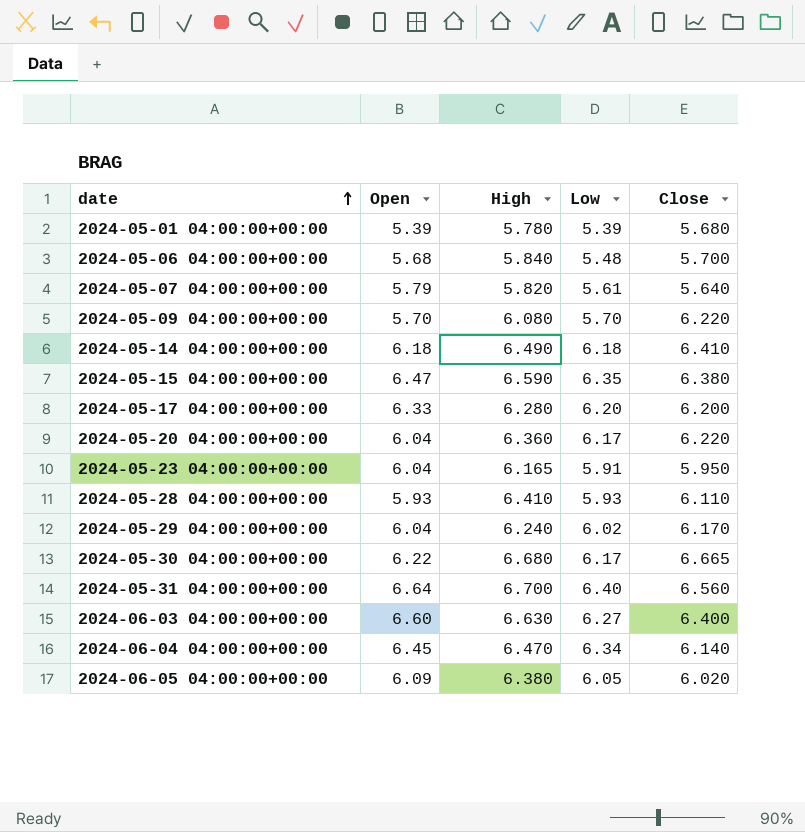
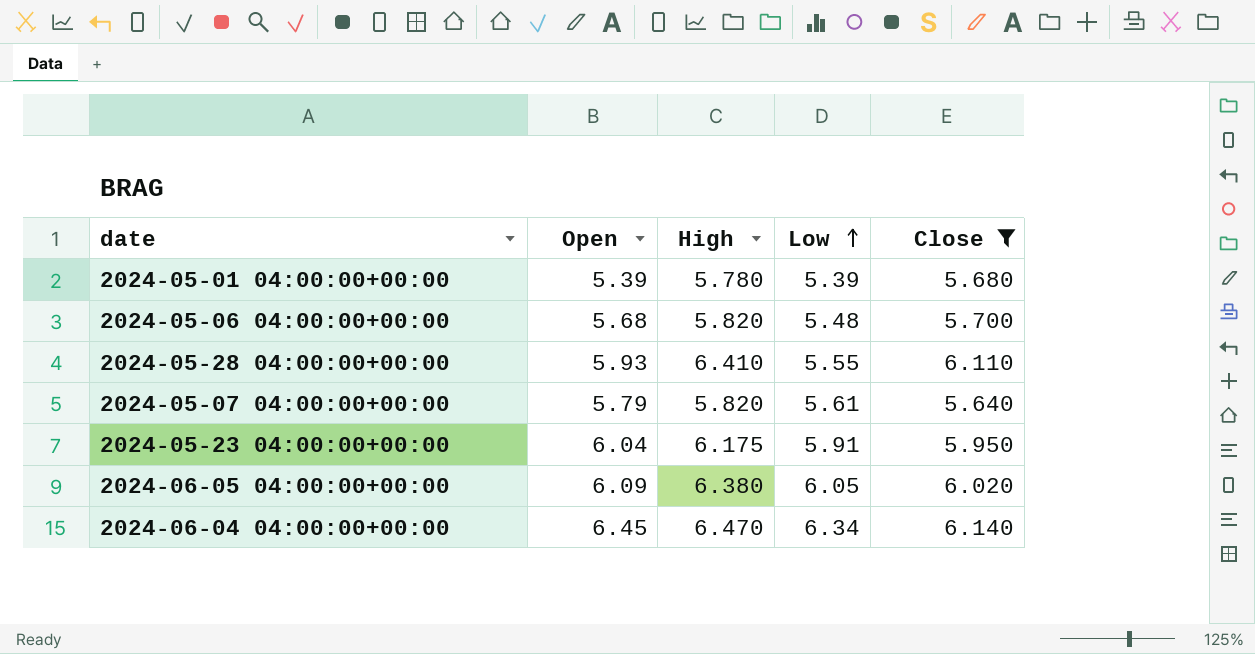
filter: none -> Close <= 6.140
row order: date ascending -> Low ascending
2024-05-06 04:00:00+00:00 | High: 5.840 -> 5.820
2024-05-28 04:00:00+00:00 | Low: 5.93 -> 5.55
2024-05-23 04:00:00+00:00 | High: 6.165 -> 6.175

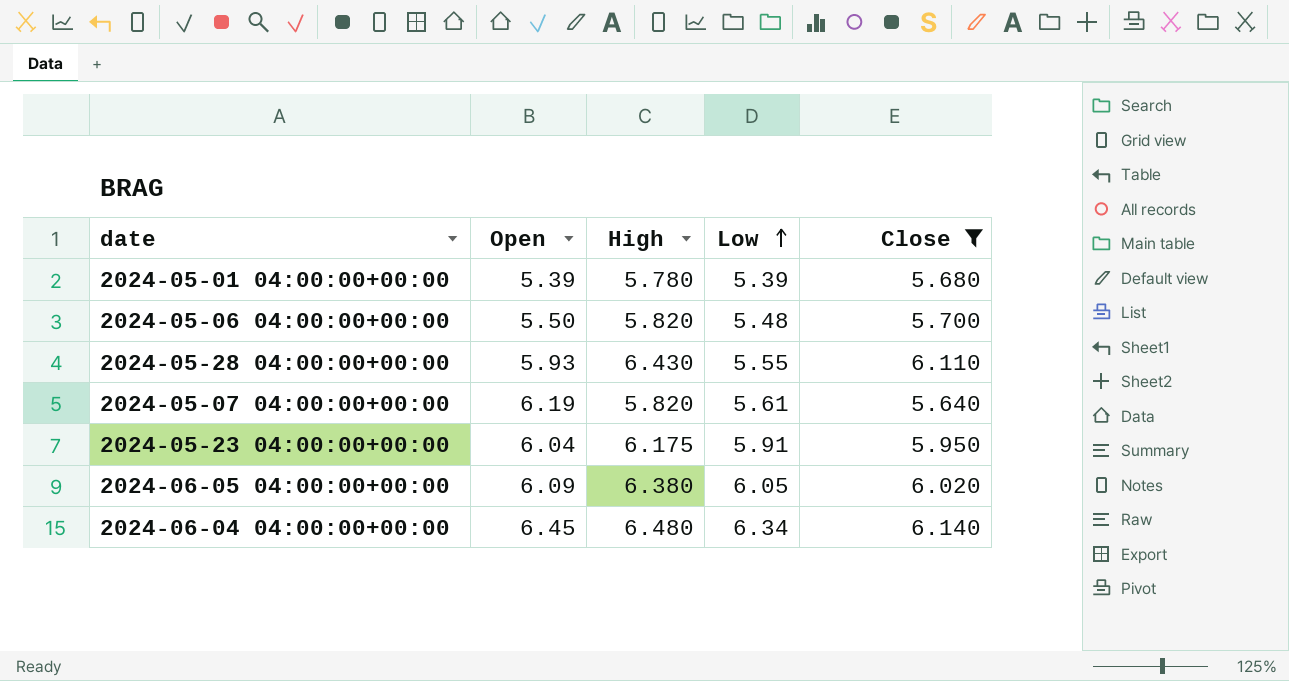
2024-05-06 04:00:00+00:00 | Open: 5.68 -> 5.50
2024-05-28 04:00:00+00:00 | High: 6.410 -> 6.430
2024-05-07 04:00:00+00:00 | Open: 5.79 -> 6.19
2024-06-04 04:00:00+00:00 | High: 6.470 -> 6.480

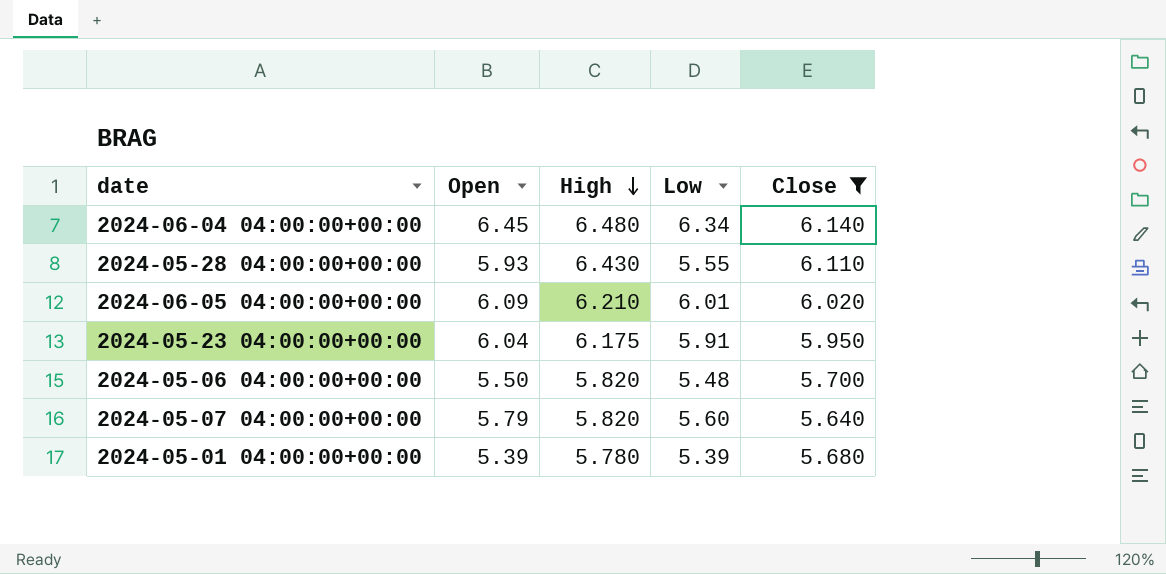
row order: Low ascending -> High descending
2024-06-05 04:00:00+00:00 | High: 6.380 -> 6.210
2024-06-05 04:00:00+00:00 | Low: 6.05 -> 6.01
2024-05-07 04:00:00+00:00 | Open: 6.19 -> 5.79
2024-05-07 04:00:00+00:00 | Low: 5.61 -> 5.60

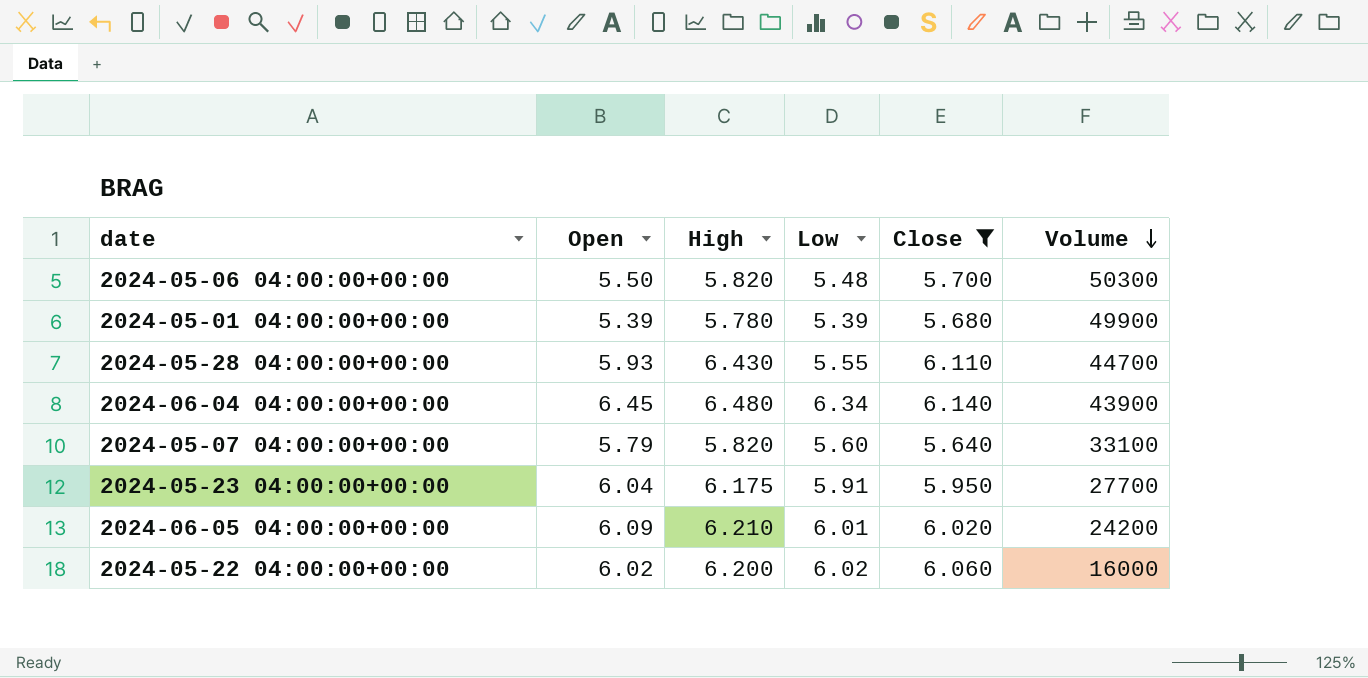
row order: High descending -> Volume descending
column Volume | position: none -> 6
row 2024-05-22 04:00:00+00:00: none -> 6.02 | 6.200 | 6.02 | 6.060 | 16000

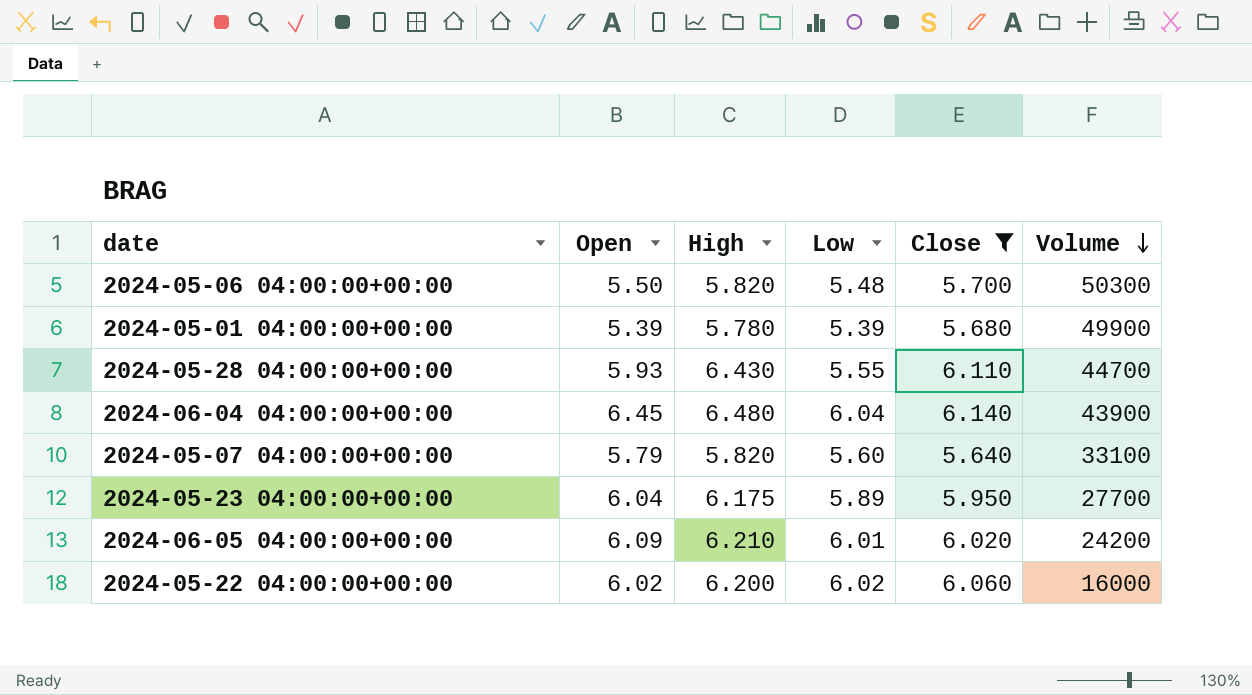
2024-06-04 04:00:00+00:00 | Low: 6.34 -> 6.04
2024-05-23 04:00:00+00:00 | Low: 5.91 -> 5.89

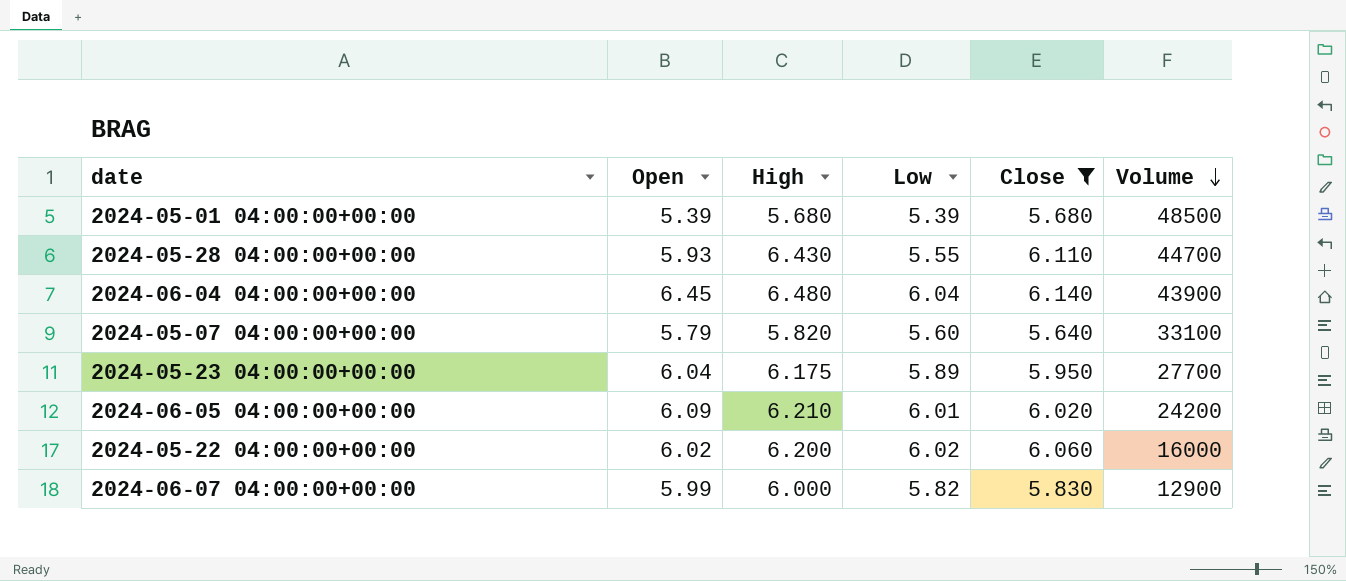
row 2024-05-06 04:00:00+00:00: 5.50 | 5.820 | 5.48 | 5.700 | 50300 -> none
2024-05-01 04:00:00+00:00 | High: 5.780 -> 5.680
2024-05-01 04:00:00+00:00 | Volume: 49900 -> 48500
row 2024-06-07 04:00:00+00:00: none -> 5.99 | 6.000 | 5.82 | 5.830 | 12900

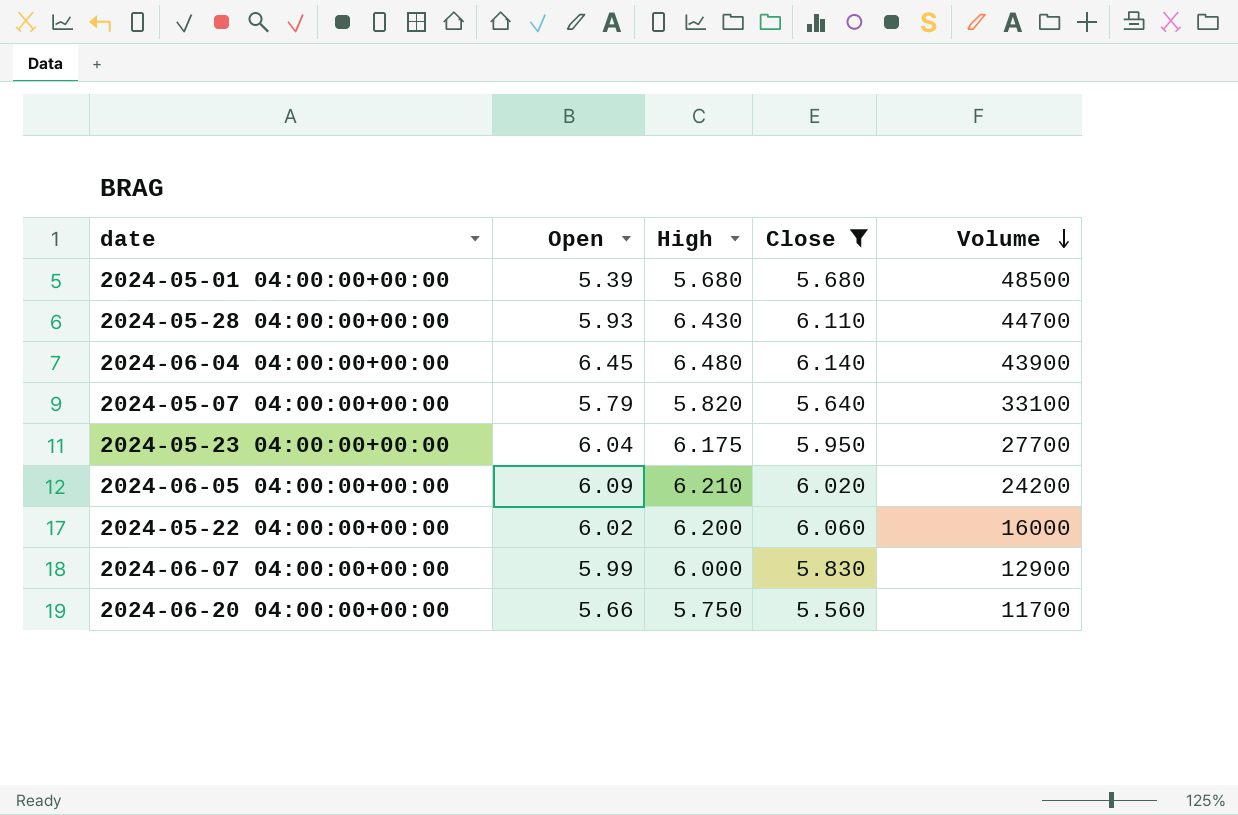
column Low | position: 4 -> none
row 2024-06-20 04:00:00+00:00: none -> 5.66 | 5.750 | 5.560 | 11700

